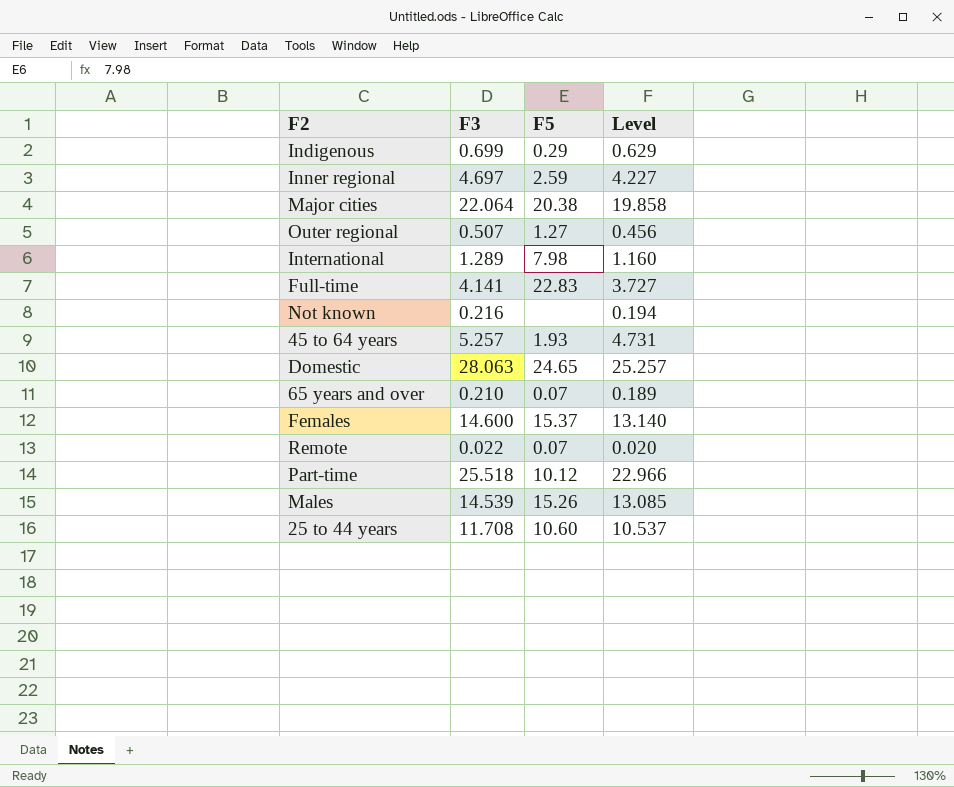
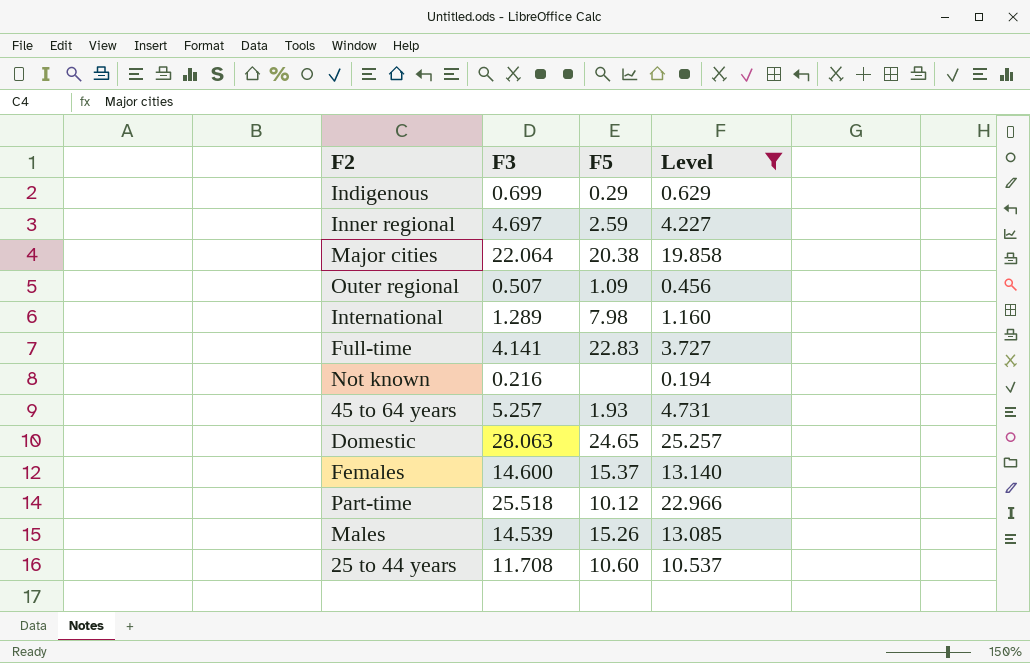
filter: none -> Level >= 0.194
Outer regional | F5: 1.27 -> 1.09

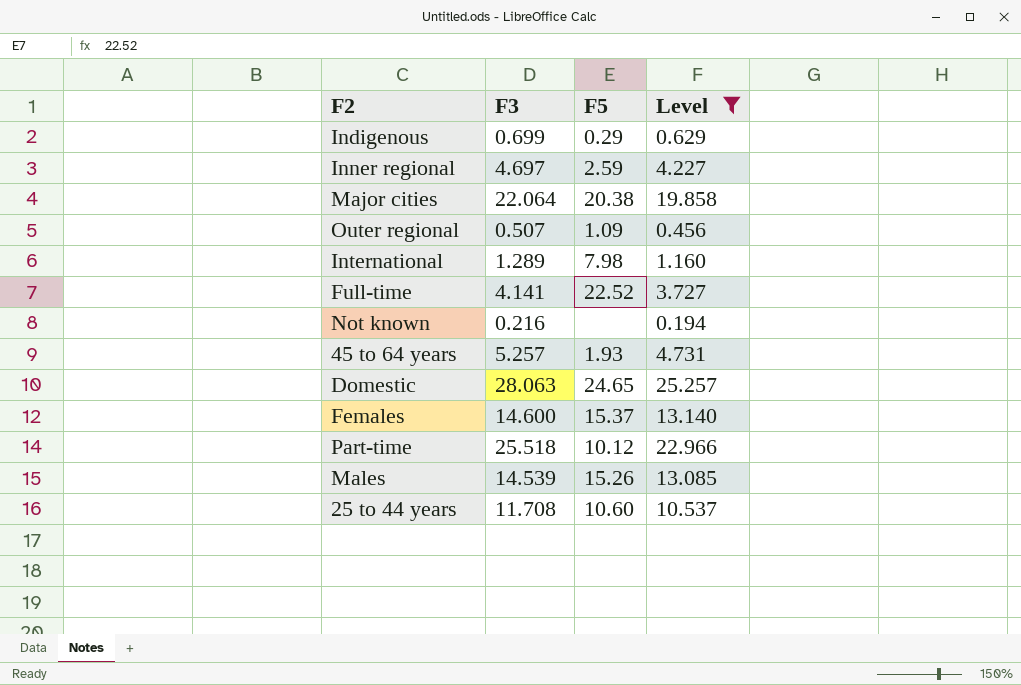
Full-time | F5: 22.83 -> 22.52

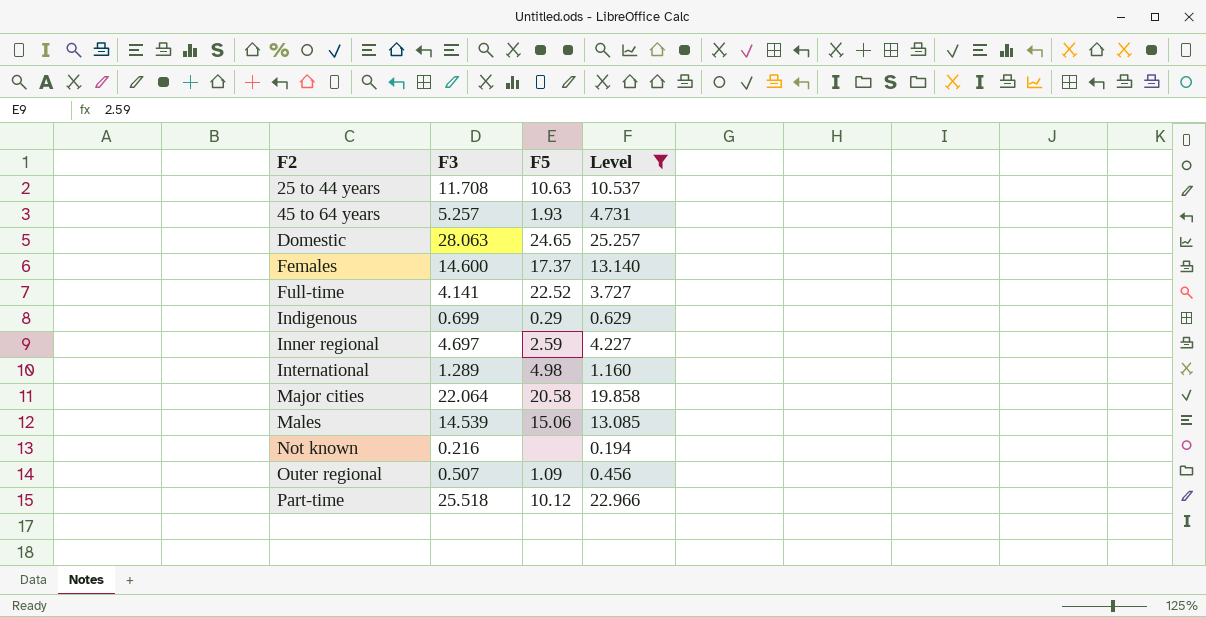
row order: none -> F2 ascending
25 to 44 years | F5: 10.60 -> 10.63
Females | F5: 15.37 -> 17.37
International | F5: 7.98 -> 4.98
Major cities | F5: 20.38 -> 20.58
Males | F5: 15.26 -> 15.06

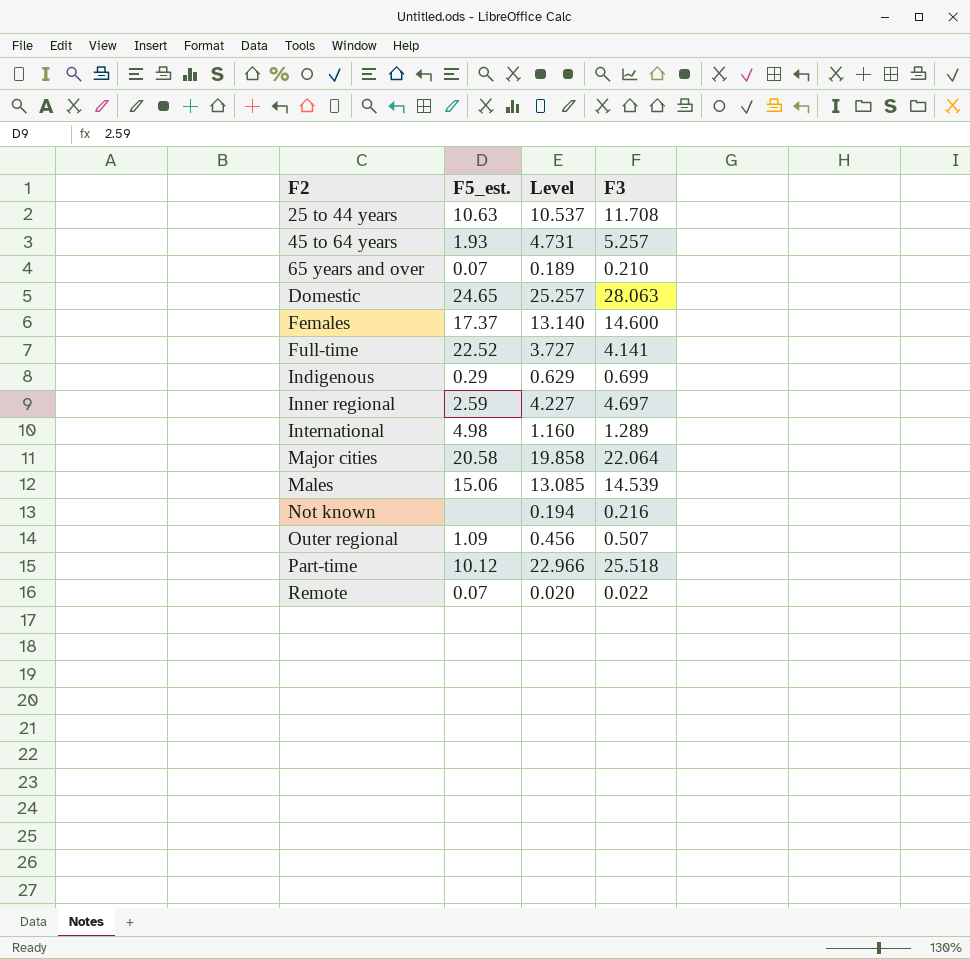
filter: Level >= 0.194 -> none
column name: F5 -> F5_est.
column F3 | position: 2 -> 4

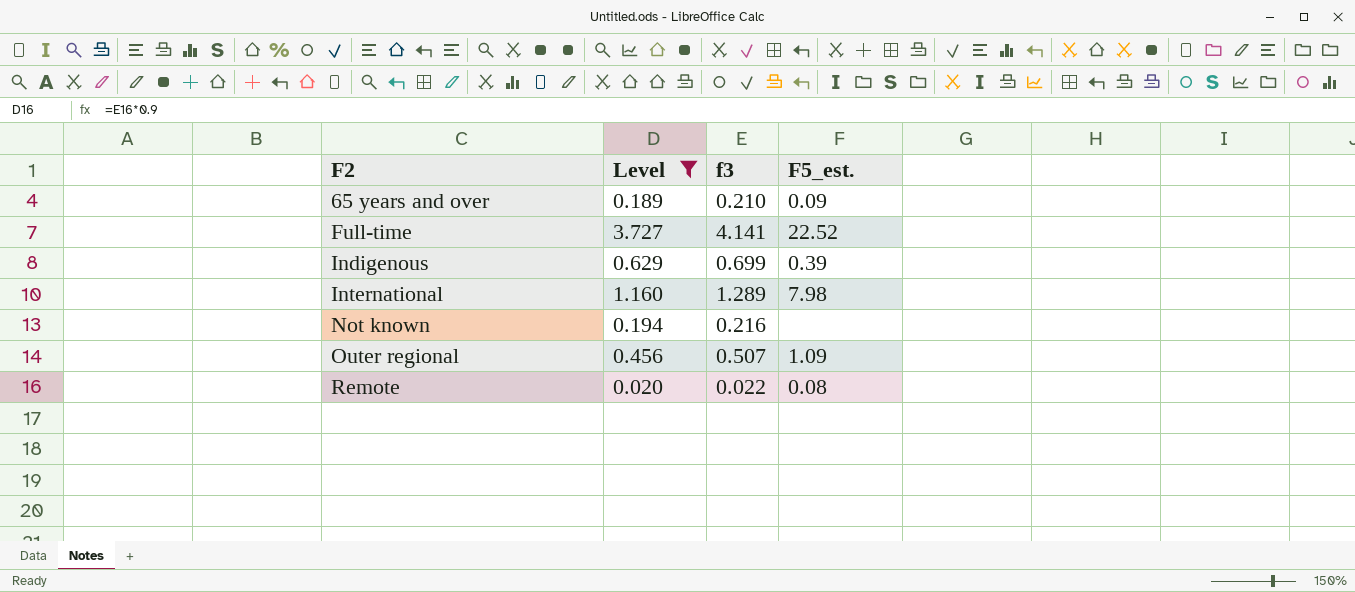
filter: none -> Level <= 3.727
column name: F3 -> f3
column F5_est. | position: 2 -> 4
65 years and over | F5_est.: 0.07 -> 0.09
Indigenous | F5_est.: 0.29 -> 0.39
International | F5_est.: 4.98 -> 7.98
Remote | F5_est.: 0.07 -> 0.08

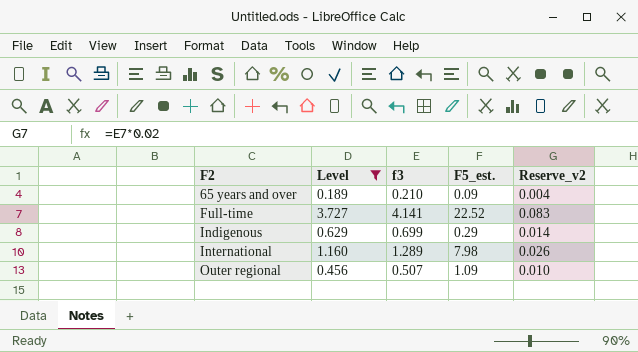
column Reserve_v2 | formula: none -> [f3] * 0.02
row Not known: 0.194 | 0.216 | none -> none
row Remote: 0.020 | 0.022 | 0.08 -> none
Indigenous | F5_est.: 0.39 -> 0.29

